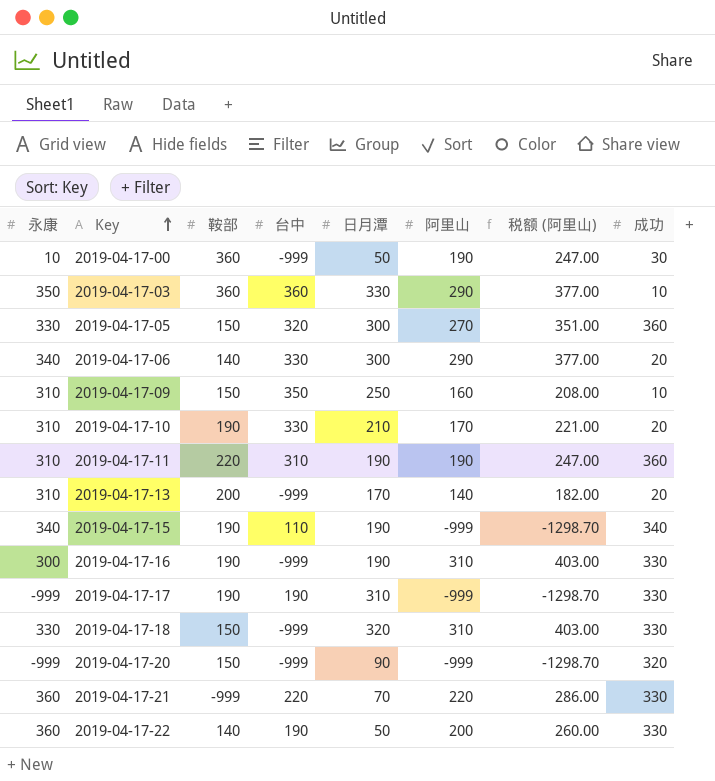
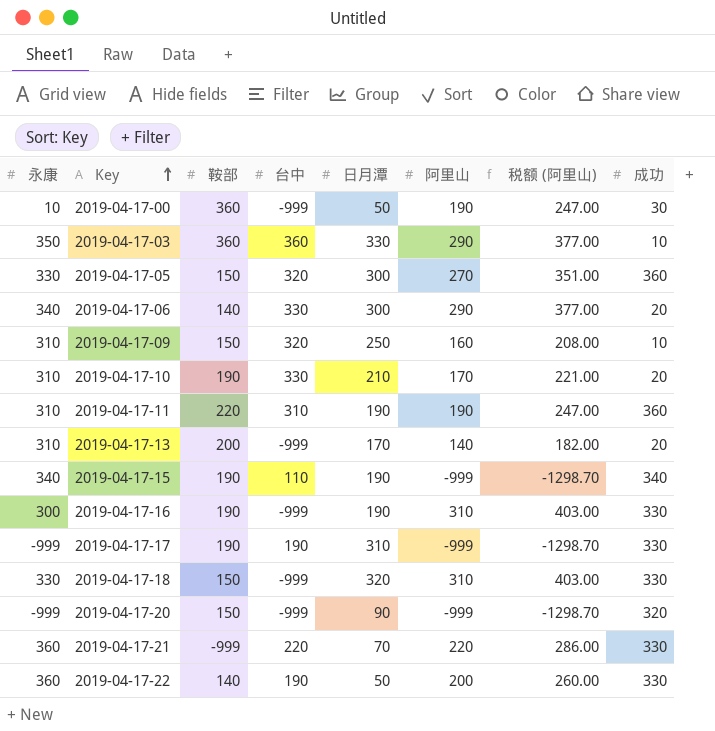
2019-04-17-09 | 台中: 350 -> 320

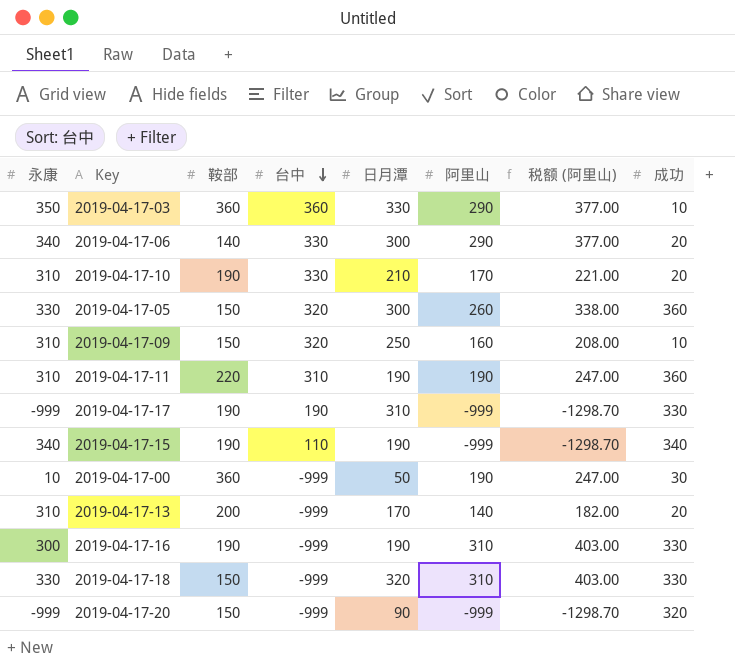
row order: Key ascending -> 台中 descending
row 2019-04-17-21: 360 | -999 | 220 | 70 | 220 | 286.00 | 330 -> none
row 2019-04-17-22: 360 | 140 | 190 | 50 | 200 | 260.00 | 330 -> none
2019-04-17-05 | 阿里山: 270 -> 260
2019-04-17-05 | 税额 (阿里山): 351.00 -> 338.00

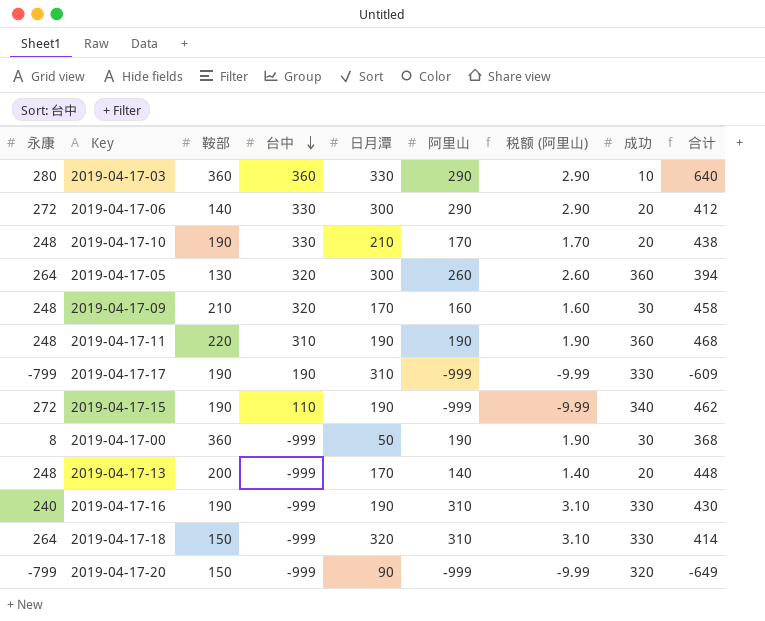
column 税额 (阿里山) | formula: [阿里山] * 1.3 -> [阿里山] * 0.01
column 合计 | formula: none -> [永康] + [鞍部]
2019-04-17-03 | 永康: 350 -> 280
2019-04-17-06 | 永康: 340 -> 272
2019-04-17-10 | 永康: 310 -> 248
2019-04-17-05 | 永康: 330 -> 264
2019-04-17-05 | 鞍部: 150 -> 130
2019-04-17-09 | 永康: 310 -> 248
2019-04-17-09 | 鞍部: 150 -> 210
2019-04-17-09 | 日月潭: 250 -> 170
2019-04-17-09 | 成功: 10 -> 30
2019-04-17-11 | 永康: 310 -> 248
2019-04-17-17 | 永康: -999 -> -799
2019-04-17-15 | 永康: 340 -> 272
2019-04-17-00 | 永康: 10 -> 8
2019-04-17-13 | 永康: 310 -> 248
2019-04-17-16 | 永康: 300 -> 240
2019-04-17-18 | 永康: 330 -> 264
2019-04-17-20 | 永康: -999 -> -799

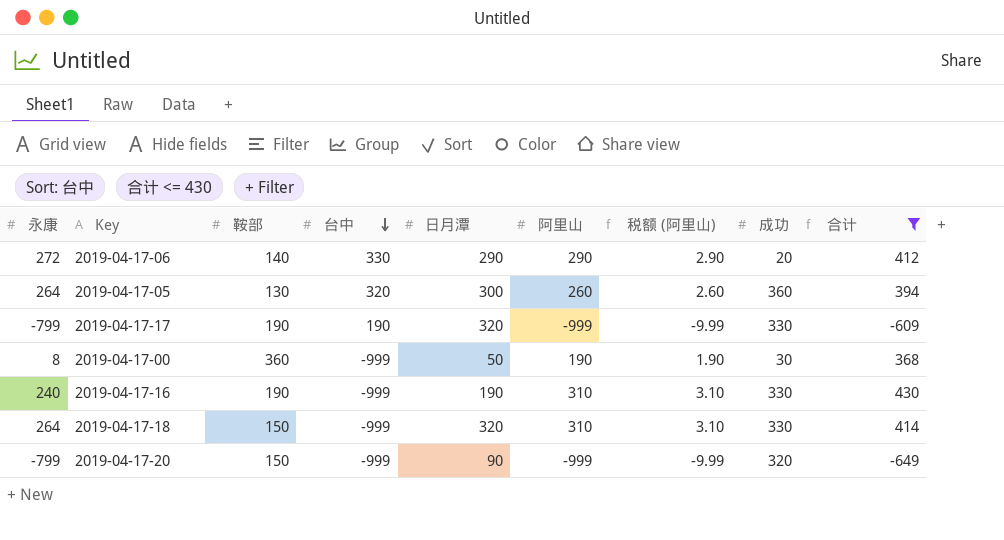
filter: none -> 合计 <= 430
2019-04-17-06 | 日月潭: 300 -> 290
2019-04-17-17 | 日月潭: 310 -> 320

